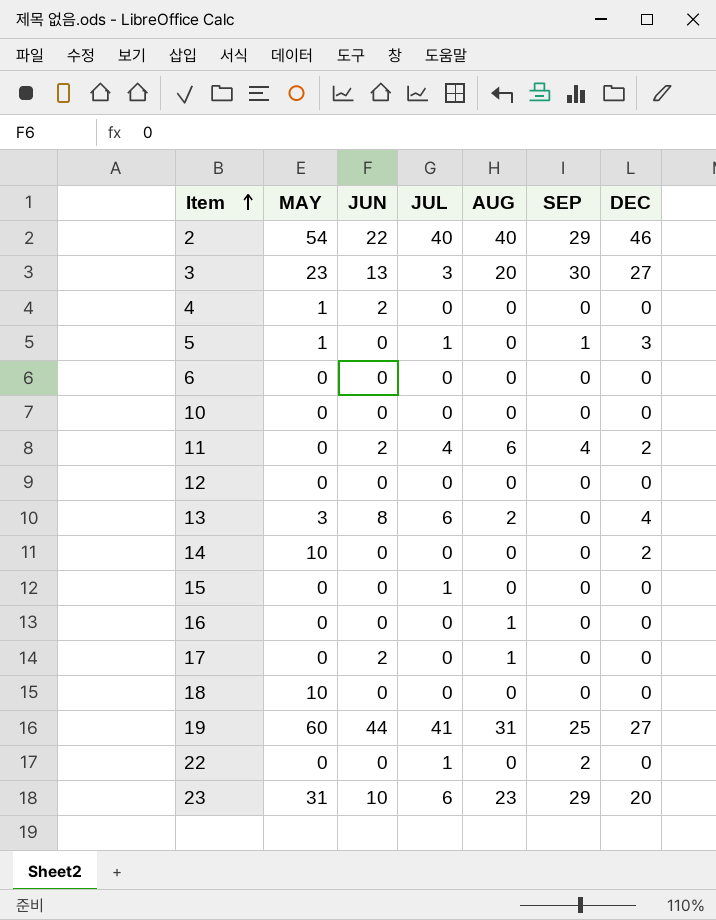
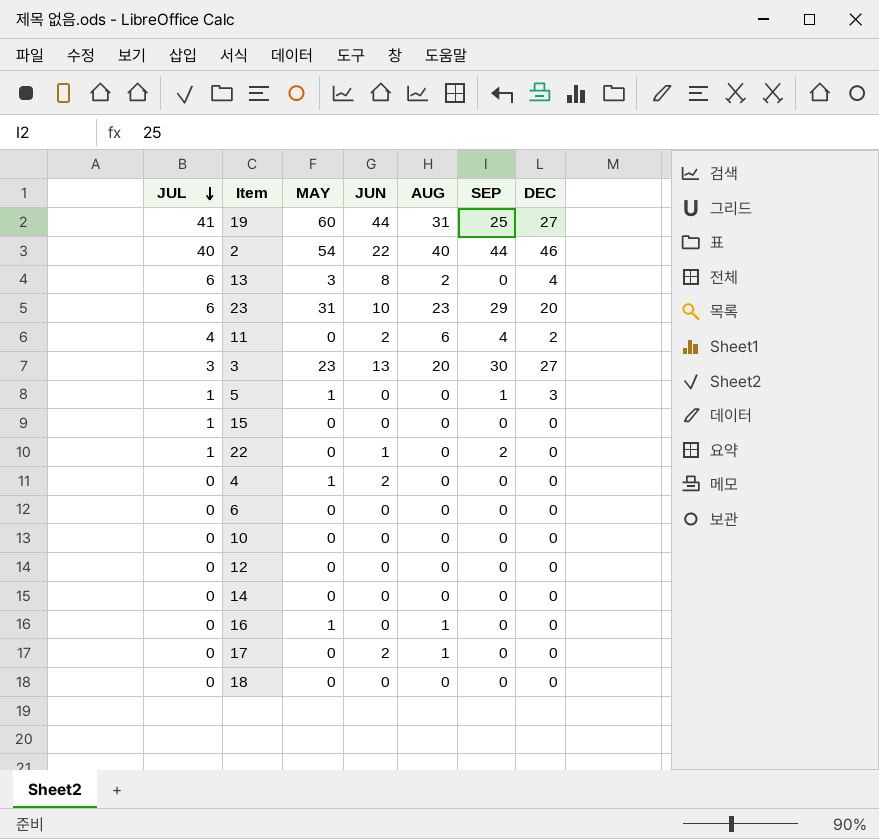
row order: Item ascending -> JUL descending
column JUL | position: 4 -> 1
2 | SEP: 29 -> 44
22 | JUN: 0 -> 1
14 | MAY: 10 -> 0
14 | DEC: 2 -> 0
16 | MAY: 0 -> 1
18 | MAY: 10 -> 0

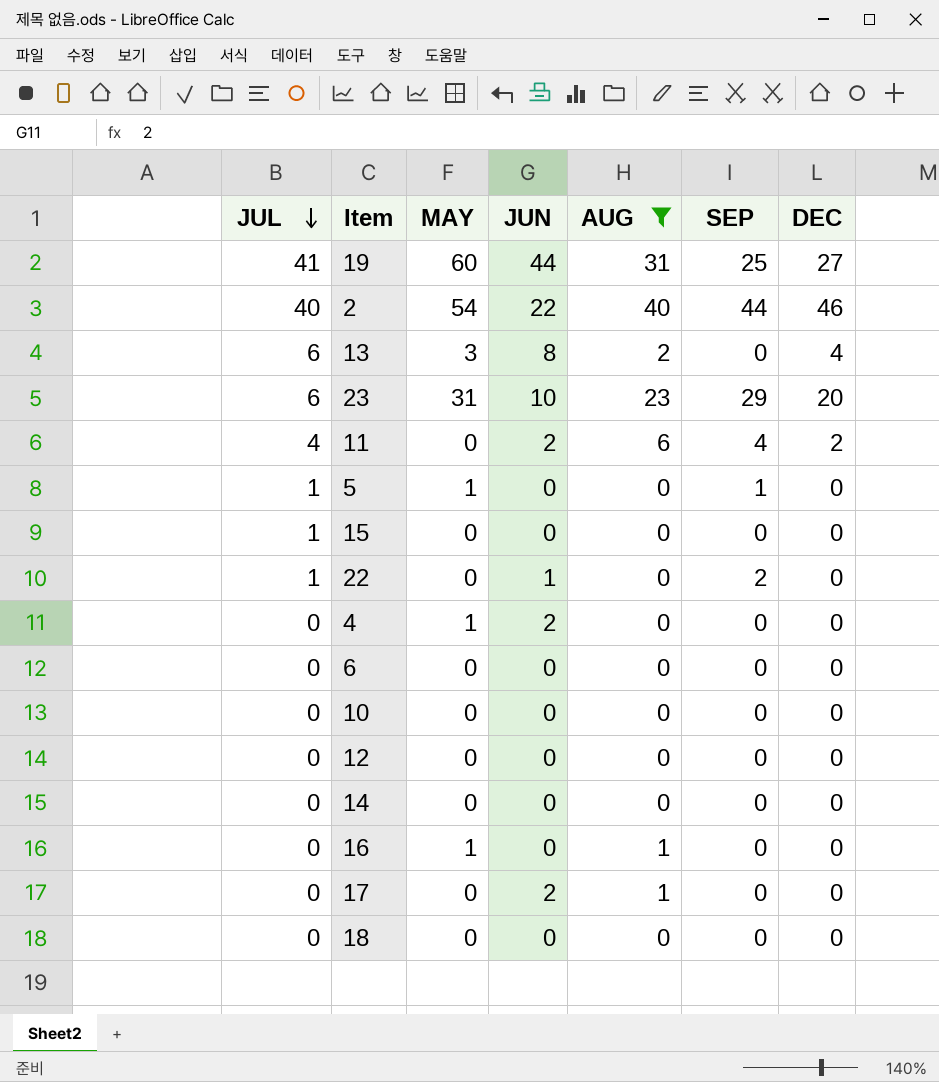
filter: none -> AUG != 20
5 | DEC: 3 -> 0

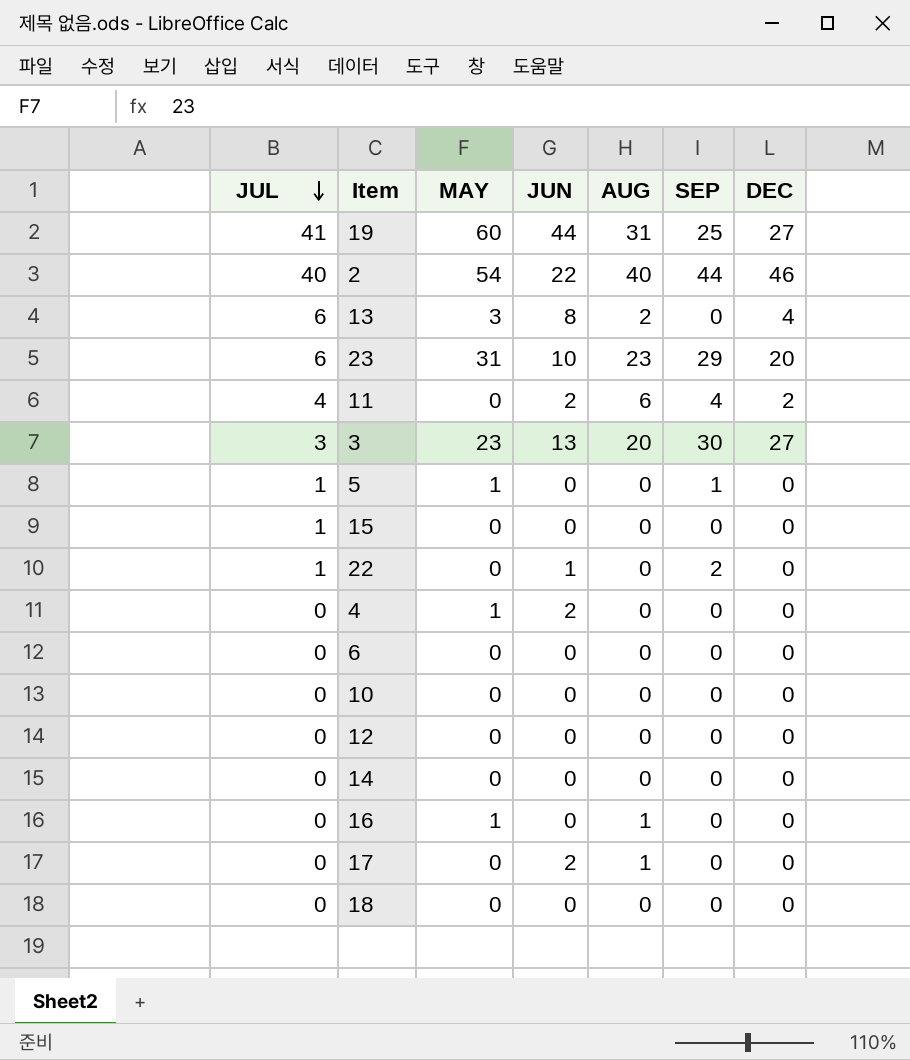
filter: AUG != 20 -> none

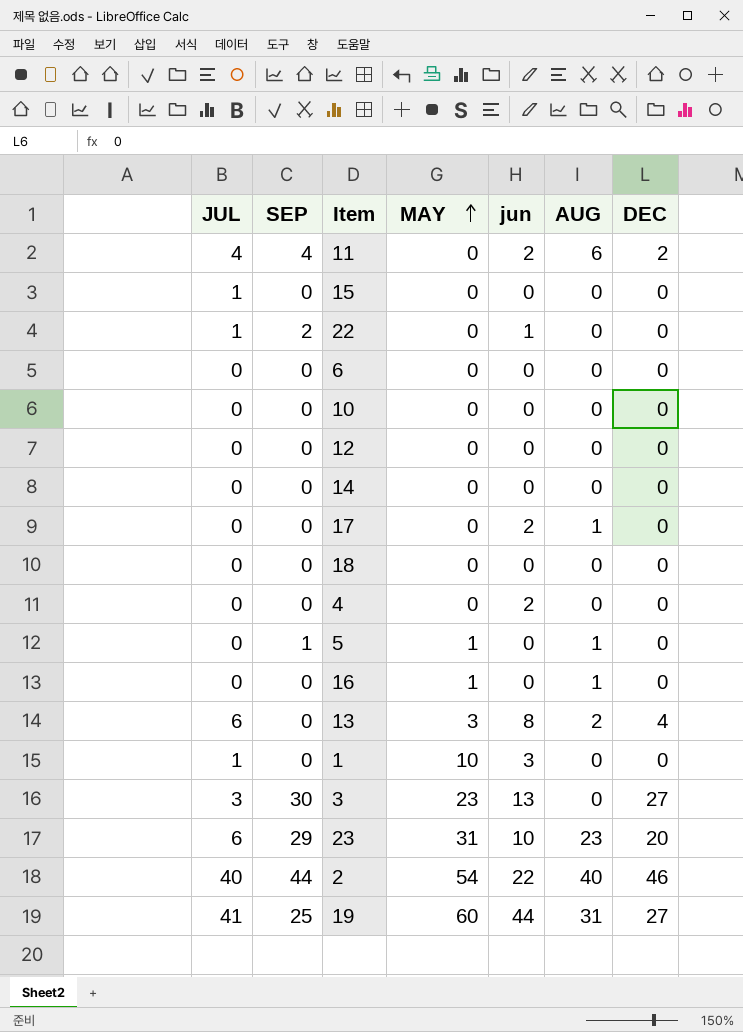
row order: JUL descending -> MAY ascending
column SEP | position: 6 -> 2
column name: JUN -> jun
4 | MAY: 1 -> 0
5 | JUL: 1 -> 0
5 | AUG: 0 -> 1
row 1: none -> 1 | 0 | 10 | 3 | 0 | 0
3 | AUG: 20 -> 0

